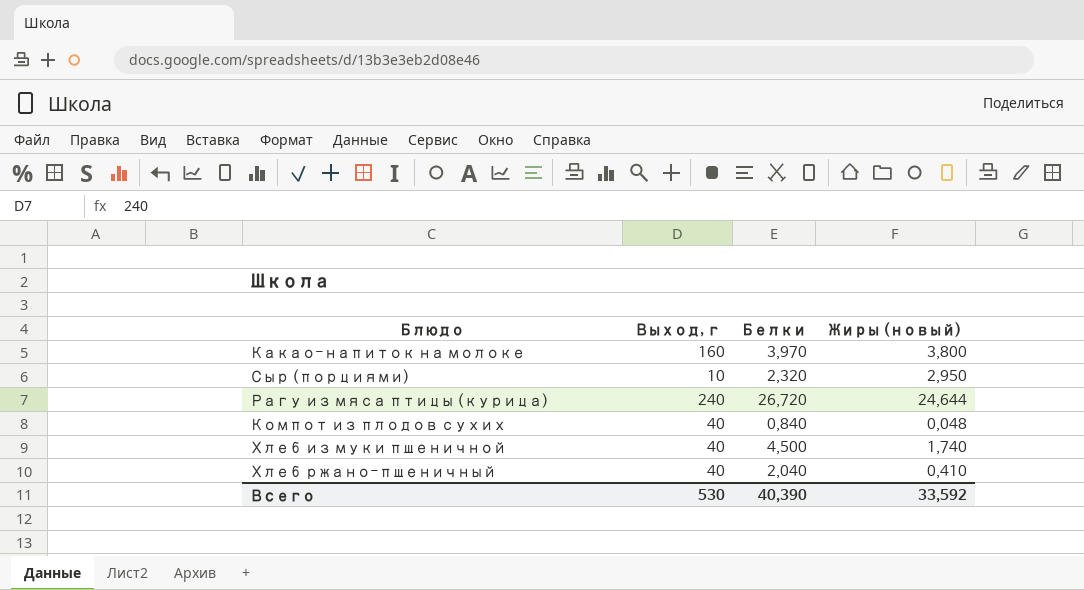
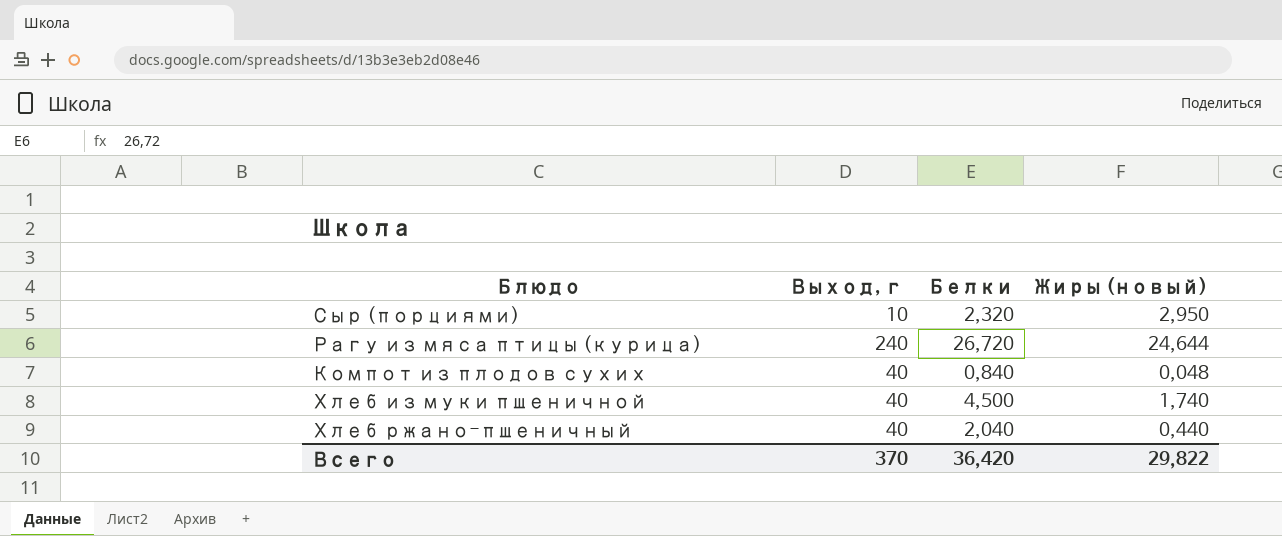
row Какао-напиток на молоке: 160 | 3,970 | 3,800 -> none
Хлеб ржано-пшеничный | Жиры (новый): 0,410 -> 0,440
Всего | Выход, г: 530 -> 370
Всего | Белки: 40,390 -> 36,420
Всего | Жиры (новый): 33,592 -> 29,822

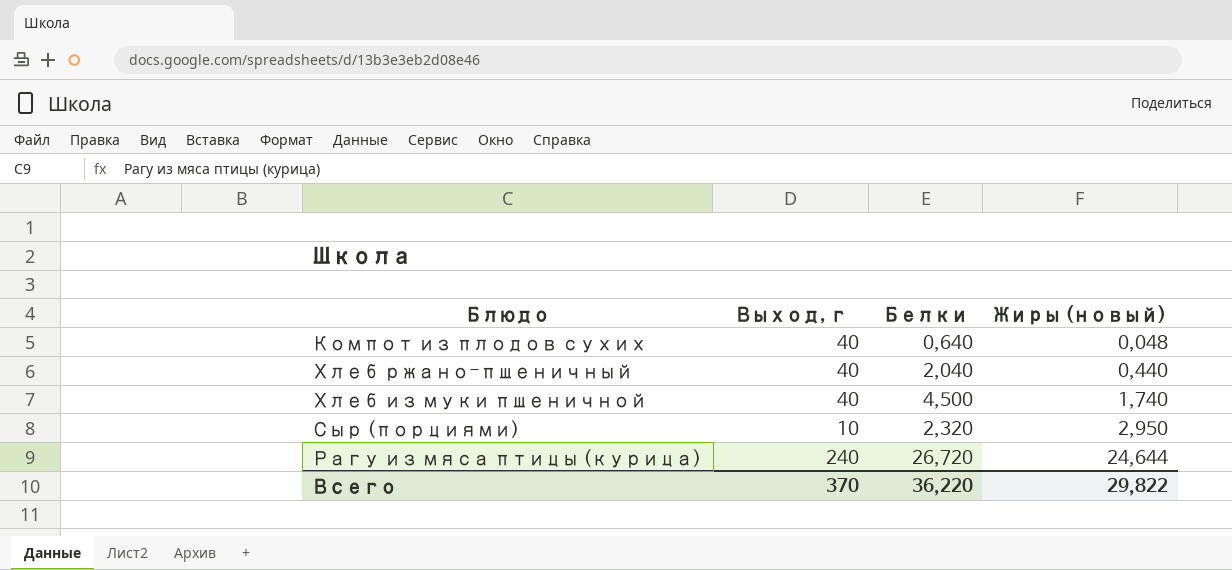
row order: none -> Жиры (новый) ascending
Компот из плодов сухих | Белки: 0,840 -> 0,640
Всего | Белки: 36,420 -> 36,220

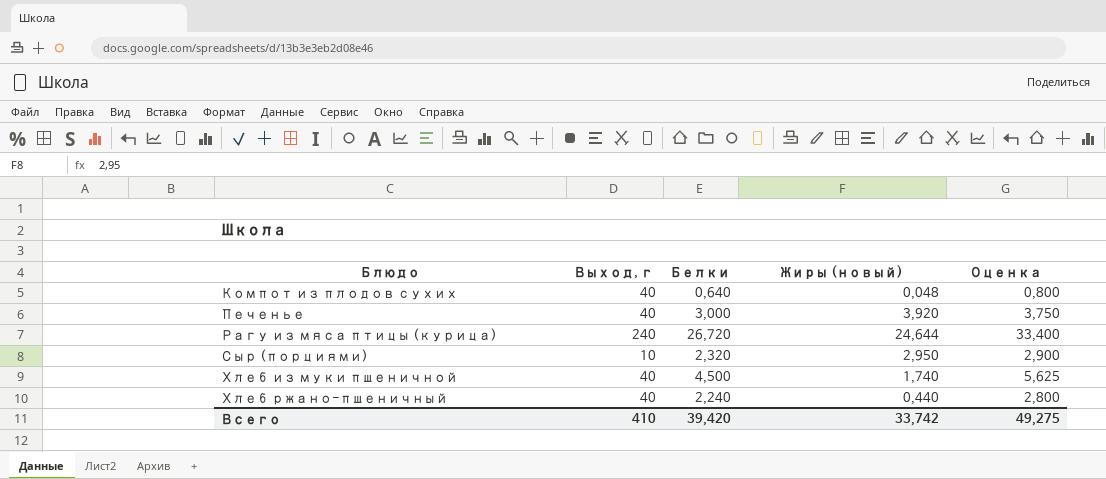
row order: Жиры (новый) ascending -> Блюдо ascending
column Оценка | formula: none -> [Белки] * 1,25
row Печенье: none -> 40 | 3,000 | 3,920 | 3,750
Хлеб ржано-пшеничный | Белки: 2,040 -> 2,240
Всего | Выход, г: 370 -> 410
Всего | Белки: 36,220 -> 39,420
Всего | Жиры (новый): 29,822 -> 33,742

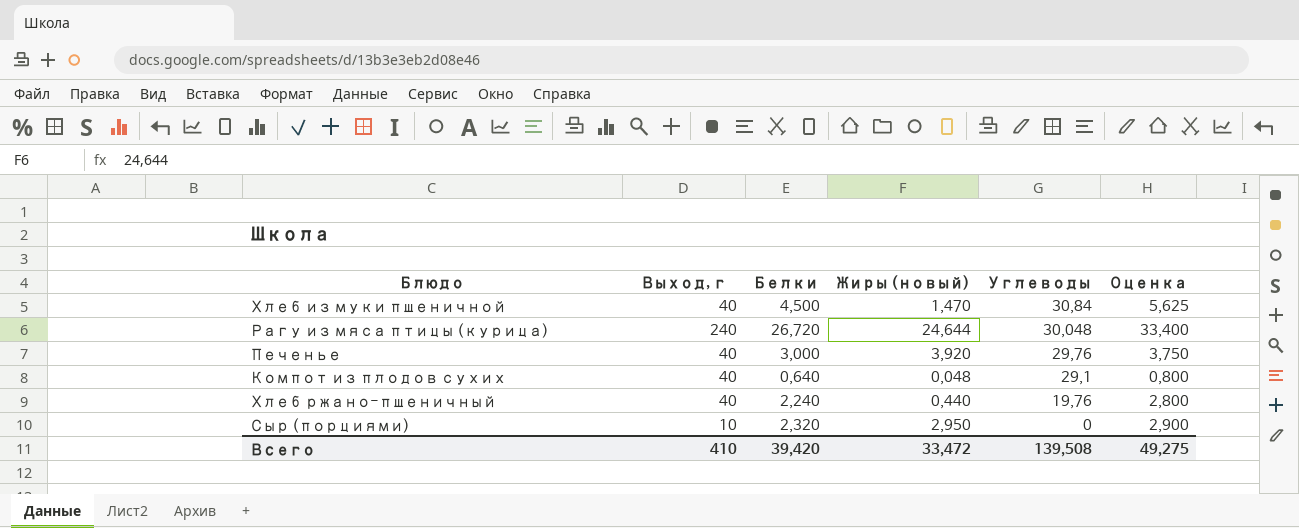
row order: Блюдо ascending -> Углеводы descending
column Углеводы | position: none -> 5
Хлеб из муки пшеничной | Жиры (новый): 1,740 -> 1,470
Всего | Жиры (новый): 33,742 -> 33,472

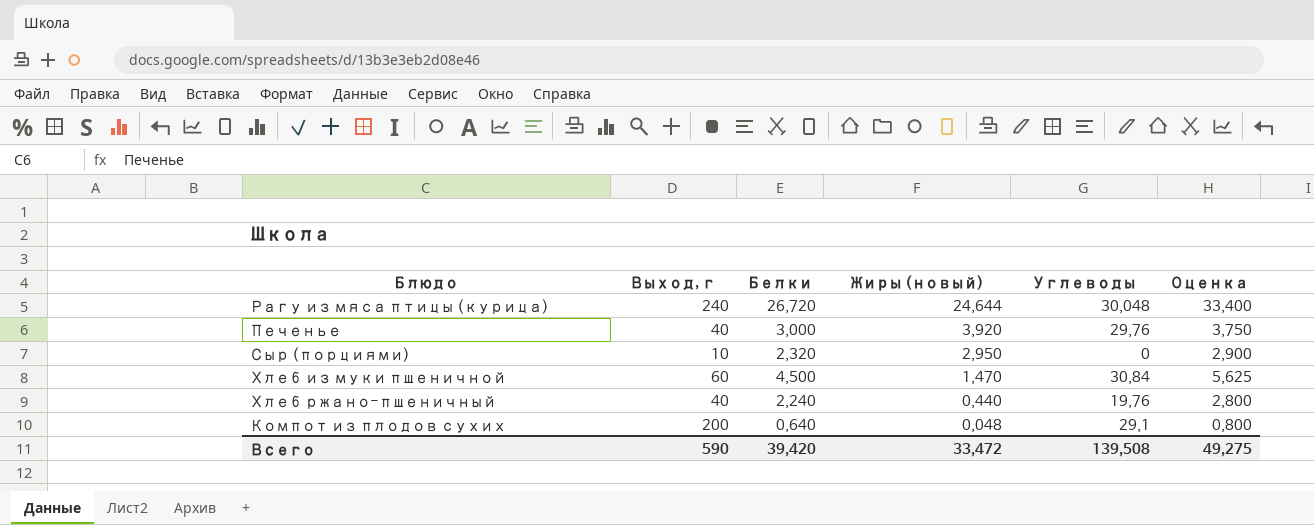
row order: Углеводы descending -> Жиры (новый) descending
Хлеб из муки пшеничной | Выход, г: 40 -> 60
Компот из плодов сухих | Выход, г: 40 -> 200
Всего | Выход, г: 410 -> 590

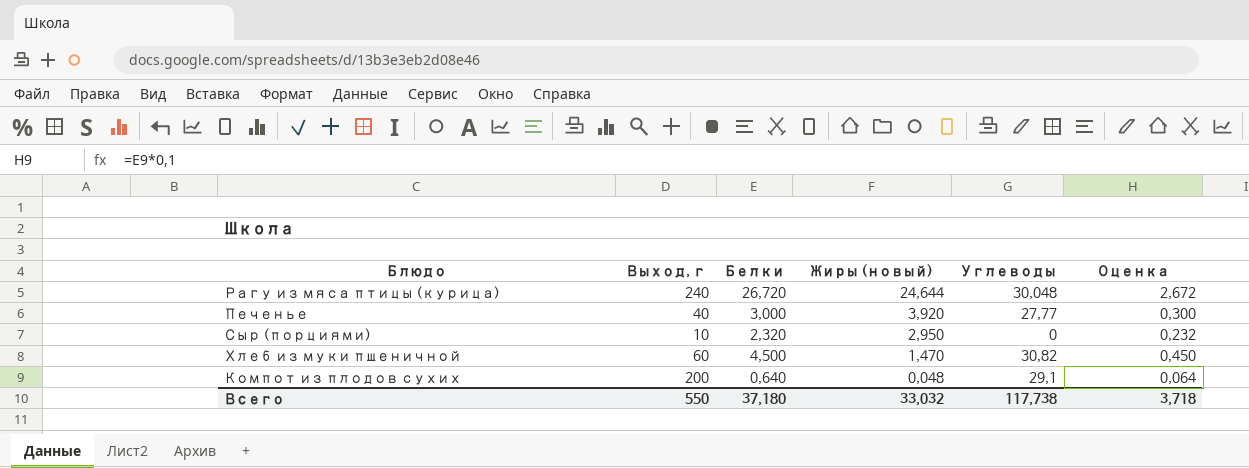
column Оценка | formula: [Белки] * 1,25 -> [Белки] * 0,1
row Хлеб ржано-пшеничный: 40 | 2,240 | 0,440 | 19,76 | 2,800 -> none
Печенье | Углеводы: 29,76 -> 27,77
Хлеб из муки пшеничной | Углеводы: 30,84 -> 30,82
Всего | Выход, г: 590 -> 550
Всего | Белки: 39,420 -> 37,180
Всего | Жиры (новый): 33,472 -> 33,032
Всего | Углеводы: 139,508 -> 117,738
Всего | Оценка: 49,275 -> 3,718

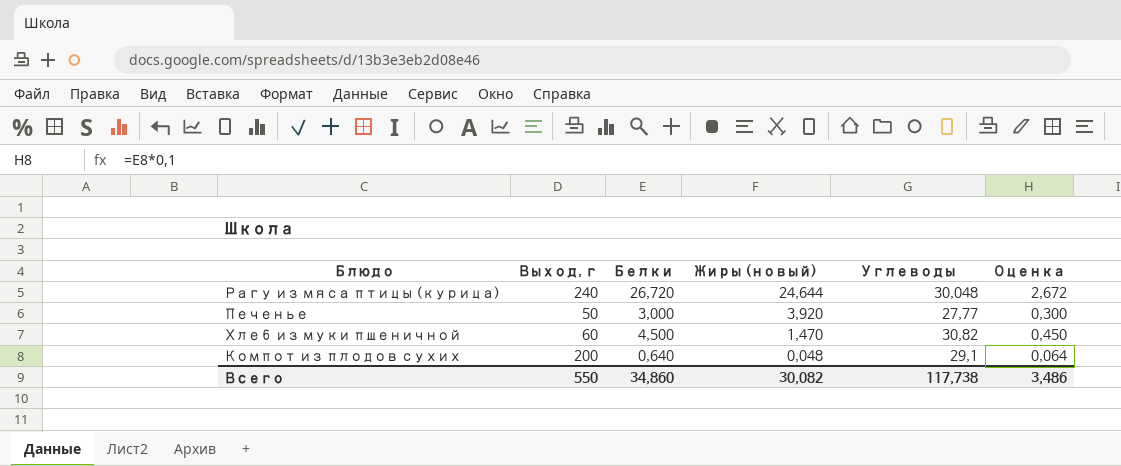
row Сыр (порциями): 10 | 2,320 | 2,950 | 0 | 0,232 -> none
Печенье | Выход, г: 40 -> 50
Всего | Белки: 37,180 -> 34,860
Всего | Жиры (новый): 33,032 -> 30,082
Всего | Оценка: 3,718 -> 3,486

